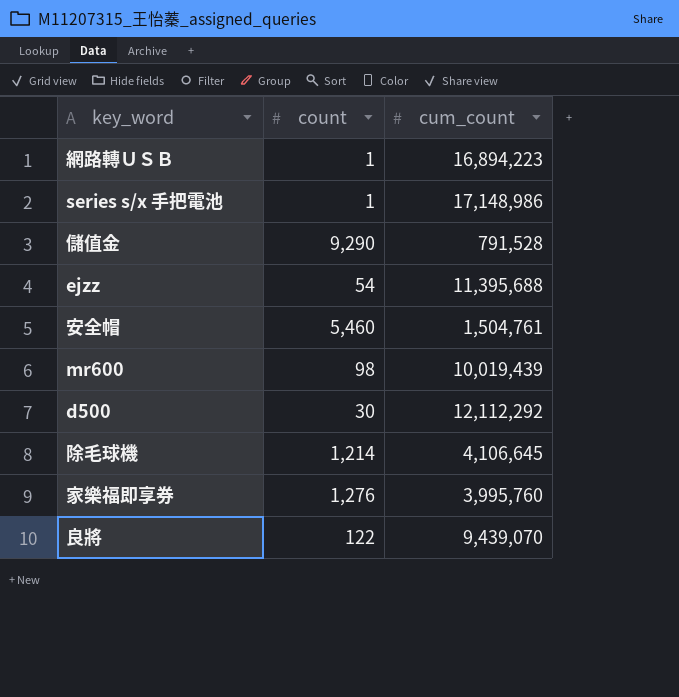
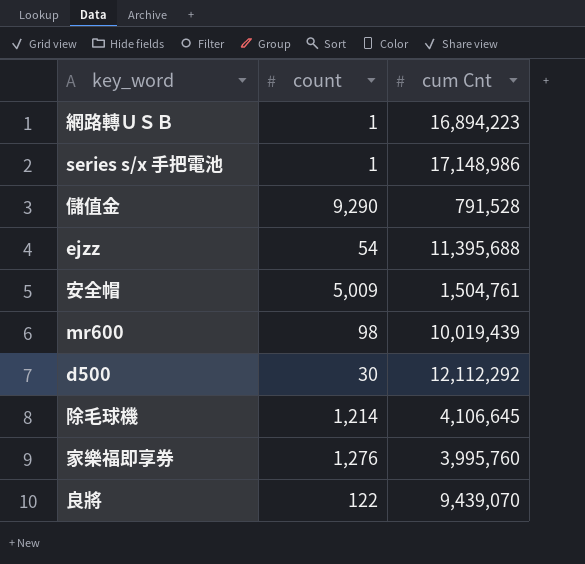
column name: cum_count -> cum Cnt
安全帽 | count: 5,460 -> 5,009

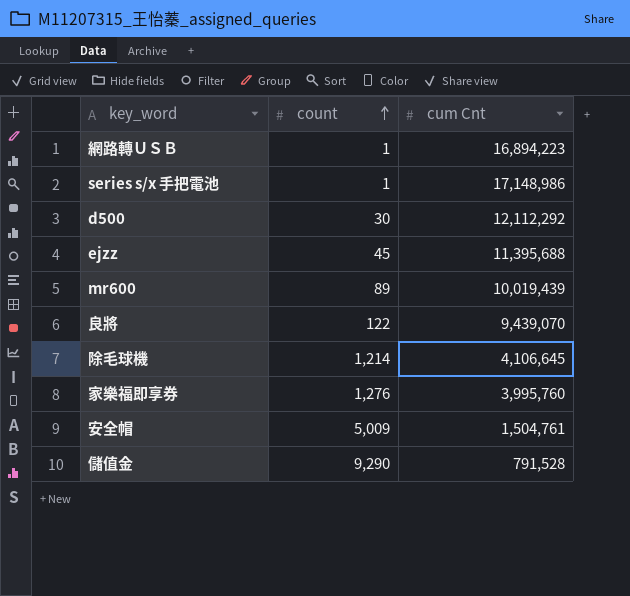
row order: none -> count ascending
ejzz | count: 54 -> 45
mr600 | count: 98 -> 89

